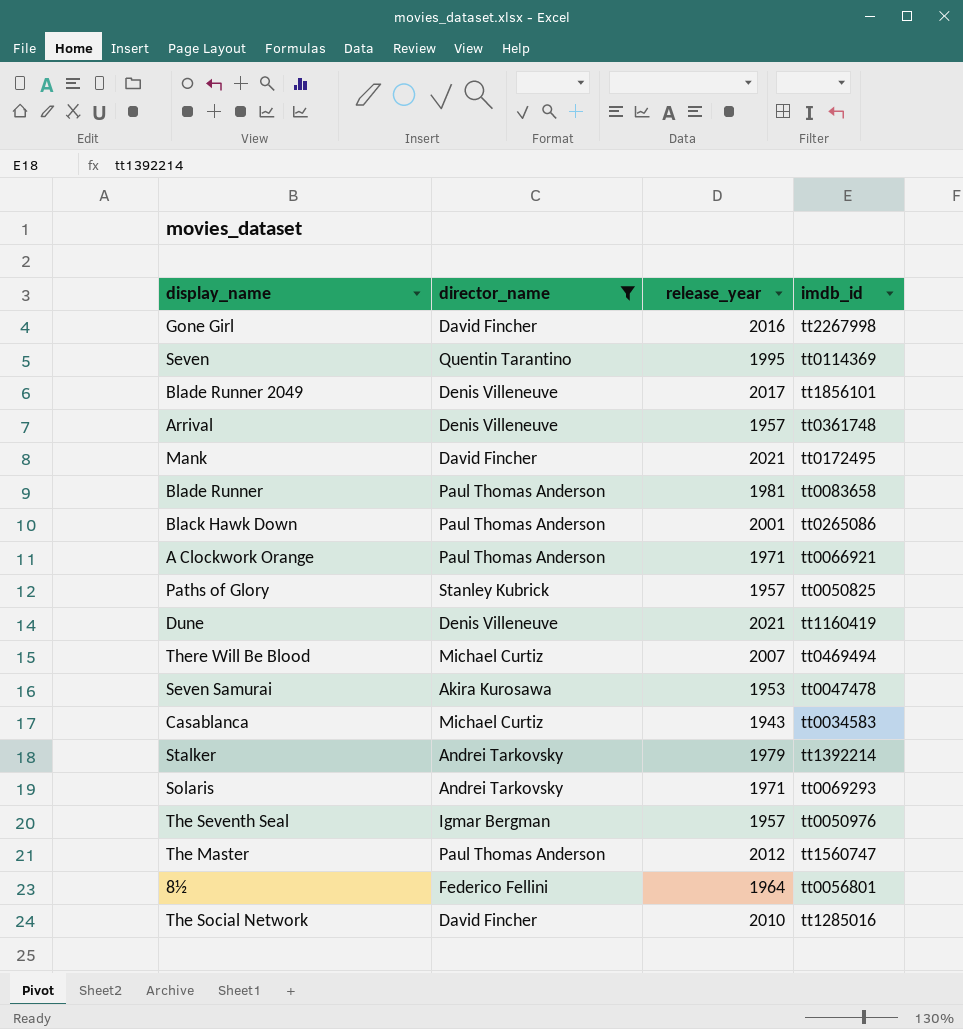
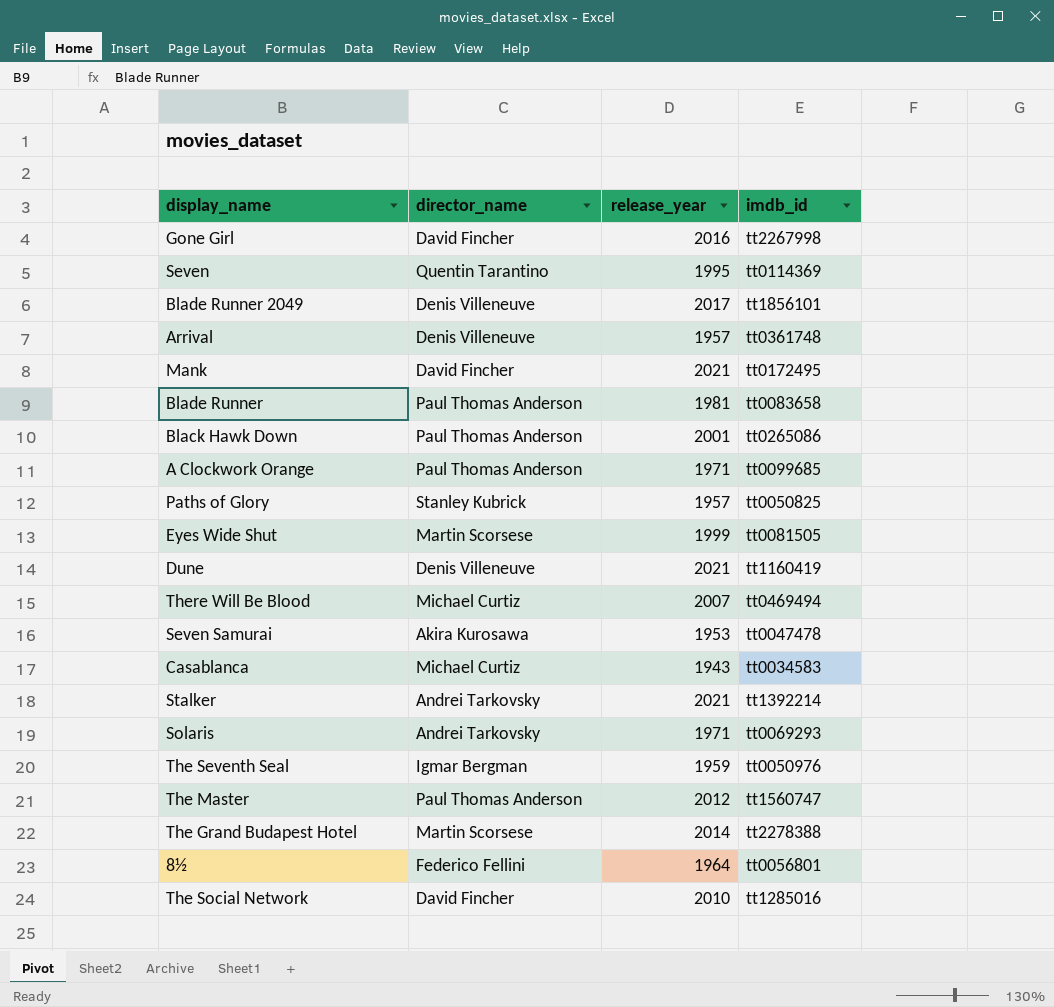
filter: director_name != Martin Scorsese -> none
A Clockwork Orange | imdb_id: tt0066921 -> tt0099685
Stalker | release_year: 1979 -> 2021
The Seventh Seal | release_year: 1957 -> 1959

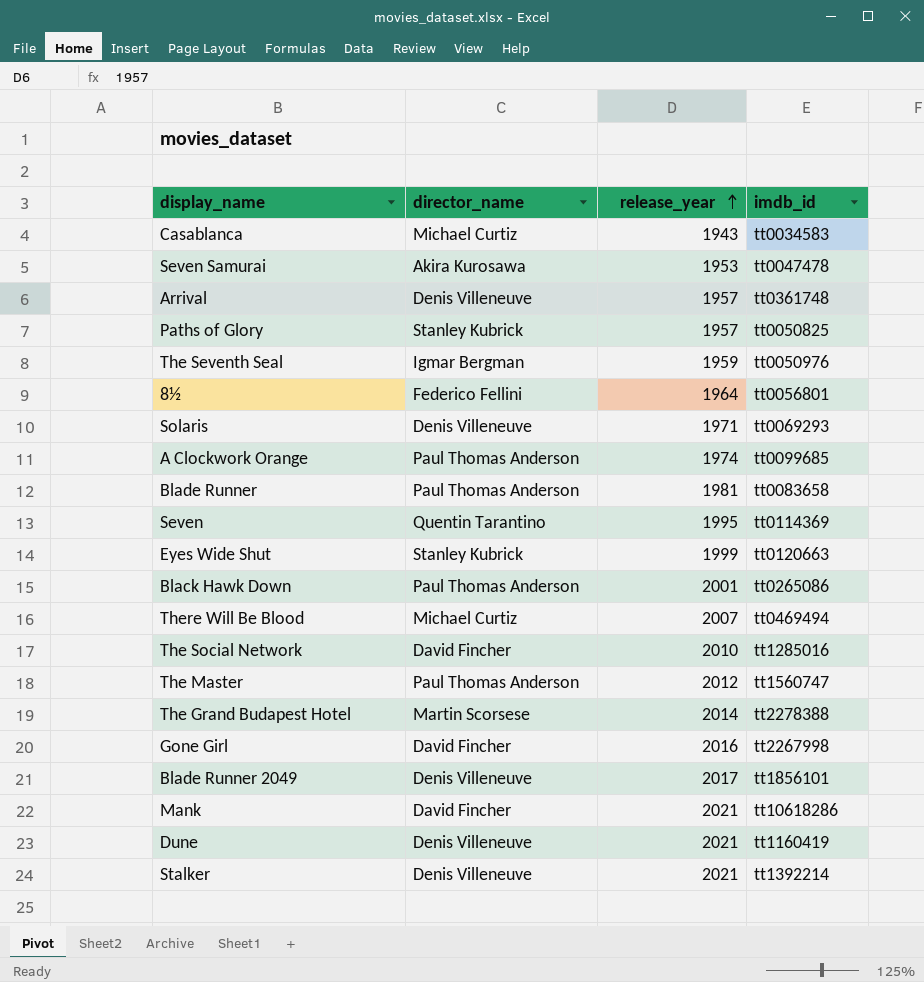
row order: none -> release_year ascending
Solaris | director_name: Andrei Tarkovsky -> Denis Villeneuve
A Clockwork Orange | release_year: 1971 -> 1974
Eyes Wide Shut | director_name: Martin Scorsese -> Stanley Kubrick
Eyes Wide Shut | imdb_id: tt0081505 -> tt0120663
Mank | imdb_id: tt0172495 -> tt10618286
Stalker | director_name: Andrei Tarkovsky -> Denis Villeneuve

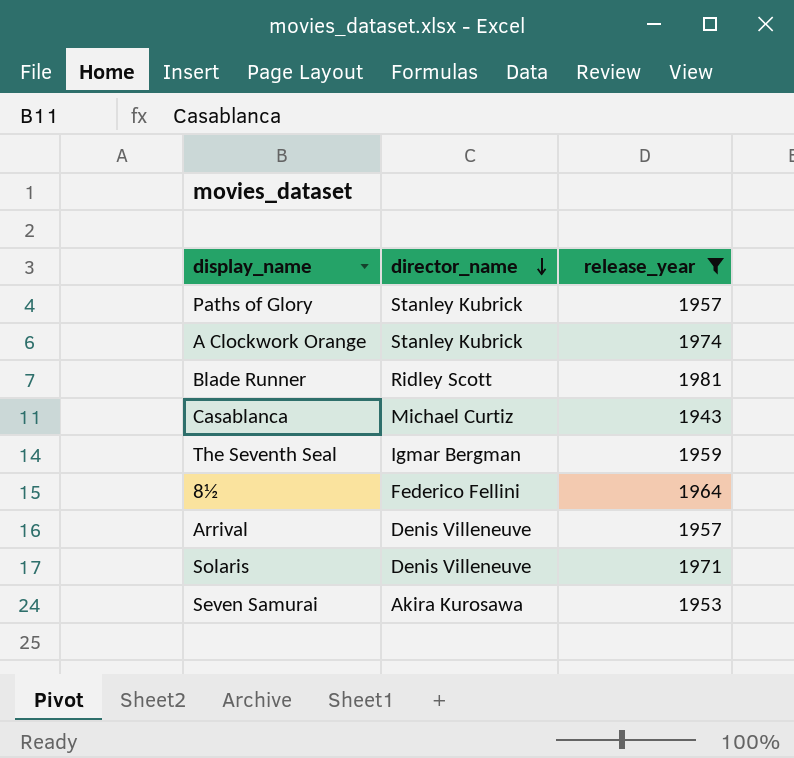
filter: none -> release_year <= 1981
row order: release_year ascending -> director_name descending
column imdb_id | position: 4 -> none
A Clockwork Orange | director_name: Paul Thomas Anderson -> Stanley Kubrick
Blade Runner | director_name: Paul Thomas Anderson -> Ridley Scott

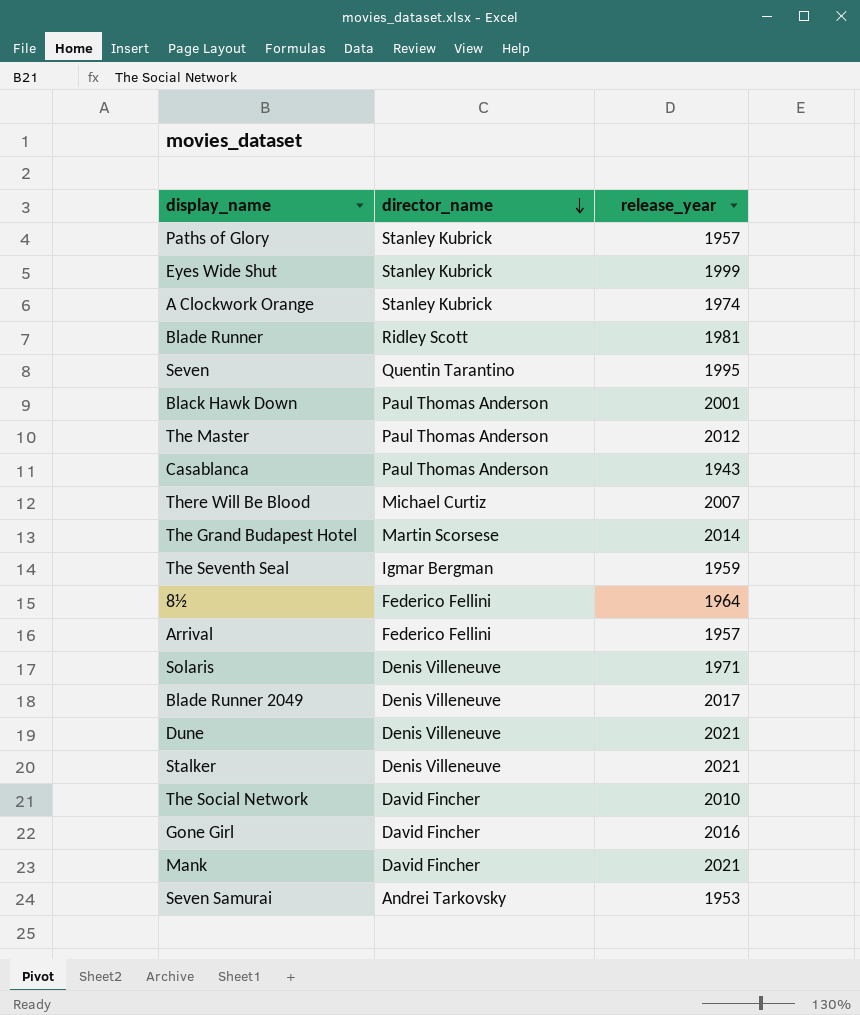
filter: release_year <= 1981 -> none
Casablanca | director_name: Michael Curtiz -> Paul Thomas Anderson
Arrival | director_name: Denis Villeneuve -> Federico Fellini
Seven Samurai | director_name: Akira Kurosawa -> Andrei Tarkovsky

